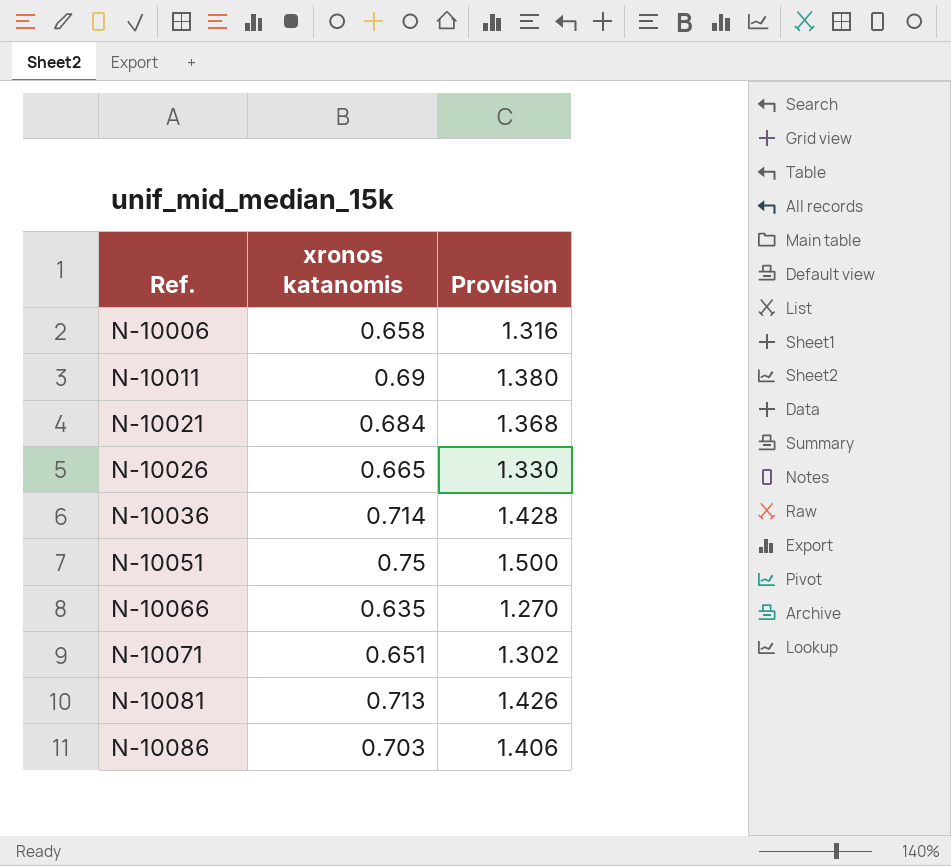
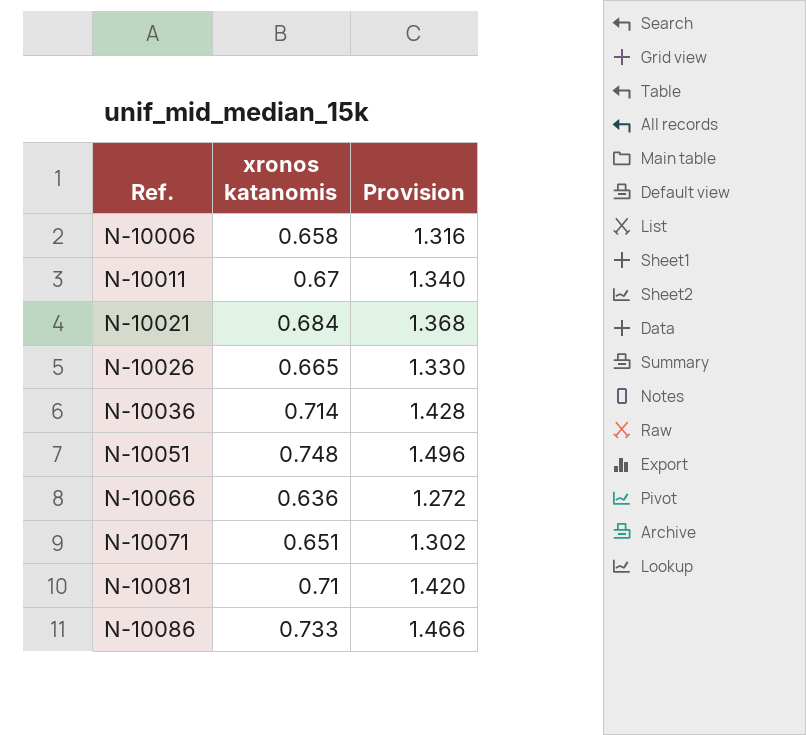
N-10011 | xronos katanomis: 0.69 -> 0.67
N-10011 | Provision: 1.380 -> 1.340
N-10051 | xronos katanomis: 0.75 -> 0.748
N-10051 | Provision: 1.500 -> 1.496
N-10066 | xronos katanomis: 0.635 -> 0.636
N-10066 | Provision: 1.270 -> 1.272
N-10081 | xronos katanomis: 0.713 -> 0.71
N-10081 | Provision: 1.426 -> 1.420
N-10086 | xronos katanomis: 0.703 -> 0.733
N-10086 | Provision: 1.406 -> 1.466

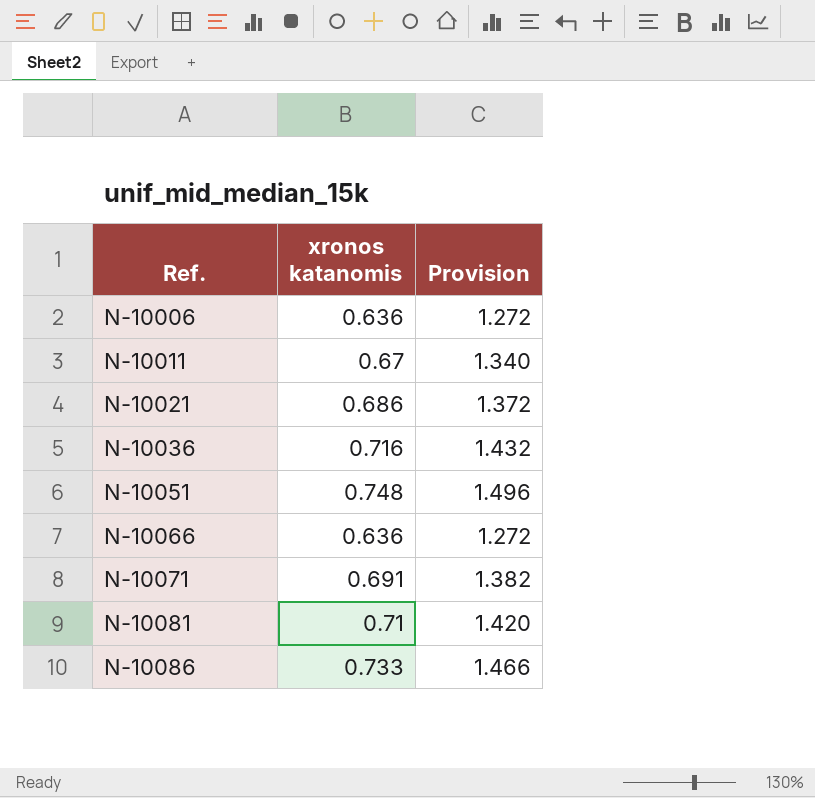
row N-10026: 0.665 | 1.330 -> none
N-10006 | xronos katanomis: 0.658 -> 0.636
N-10006 | Provision: 1.316 -> 1.272
N-10021 | xronos katanomis: 0.684 -> 0.686
N-10021 | Provision: 1.368 -> 1.372
N-10036 | xronos katanomis: 0.714 -> 0.716
N-10036 | Provision: 1.428 -> 1.432
N-10071 | xronos katanomis: 0.651 -> 0.691
N-10071 | Provision: 1.302 -> 1.382

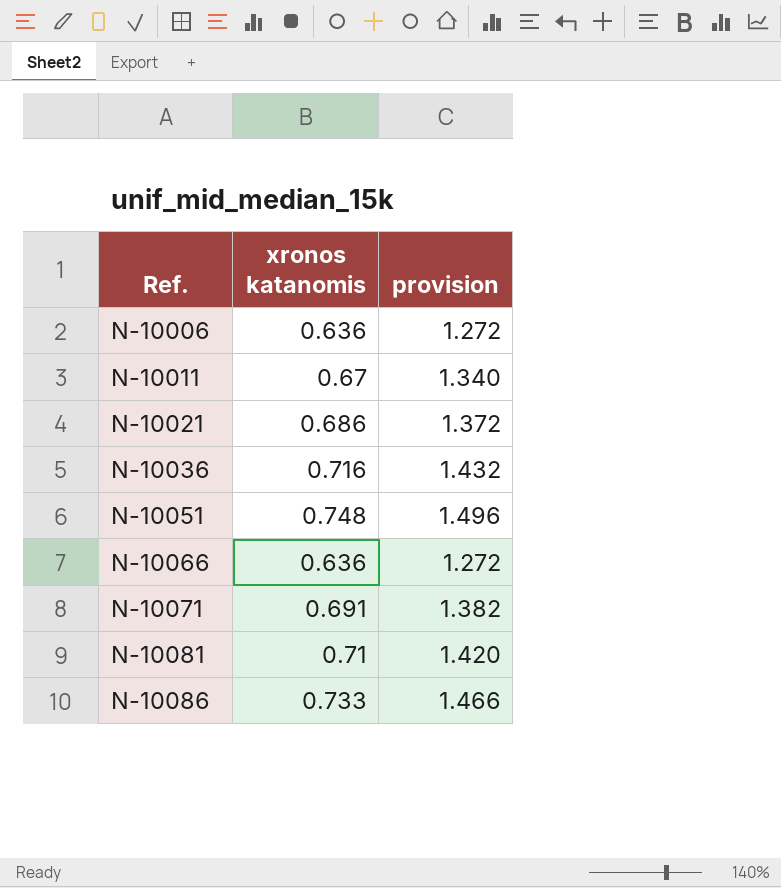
column name: Provision -> provision

